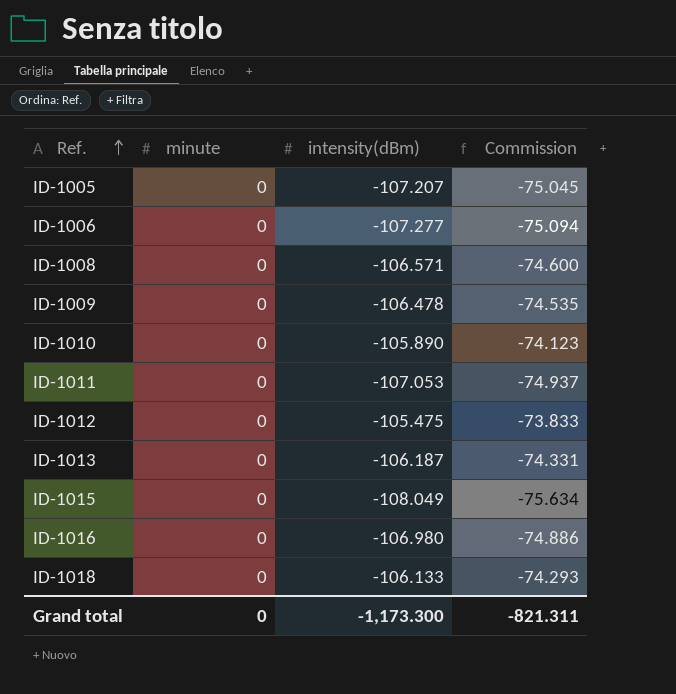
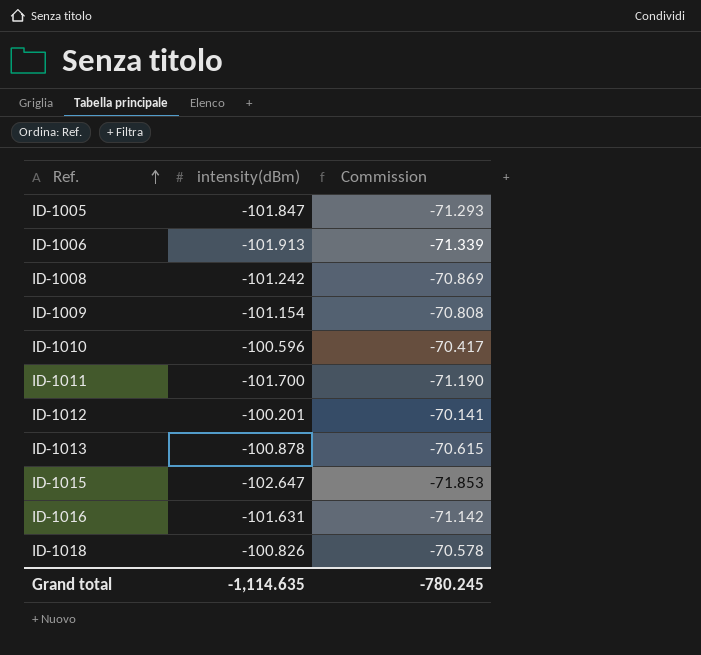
column minute | position: 2 -> none
ID-1005 | intensity(dBm): -107.207 -> -101.847
ID-1005 | Commission: -75.045 -> -71.293
ID-1006 | intensity(dBm): -107.277 -> -101.913
ID-1006 | Commission: -75.094 -> -71.339
ID-1008 | intensity(dBm): -106.571 -> -101.242
ID-1008 | Commission: -74.600 -> -70.869
ID-1009 | intensity(dBm): -106.478 -> -101.154
ID-1009 | Commission: -74.535 -> -70.808
ID-1010 | intensity(dBm): -105.890 -> -100.596
ID-1010 | Commission: -74.123 -> -70.417
ID-1011 | intensity(dBm): -107.053 -> -101.700
ID-1011 | Commission: -74.937 -> -71.190
ID-1012 | intensity(dBm): -105.475 -> -100.201
ID-1012 | Commission: -73.833 -> -70.141
ID-1013 | intensity(dBm): -106.187 -> -100.878
ID-1013 | Commission: -74.331 -> -70.615
ID-1015 | intensity(dBm): -108.049 -> -102.647
ID-1015 | Commission: -75.634 -> -71.853
ID-1016 | intensity(dBm): -106.980 -> -101.631
ID-1016 | Commission: -74.886 -> -71.142
ID-1018 | intensity(dBm): -106.133 -> -100.826
ID-1018 | Commission: -74.293 -> -70.578
Grand total | intensity(dBm): -1,173.300 -> -1,114.635
Grand total | Commission: -821.311 -> -780.245

